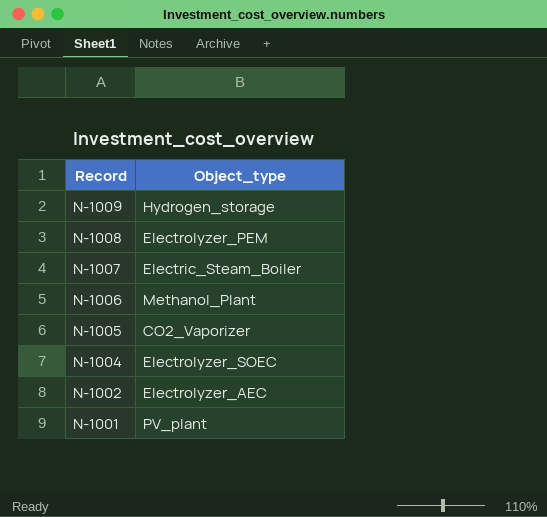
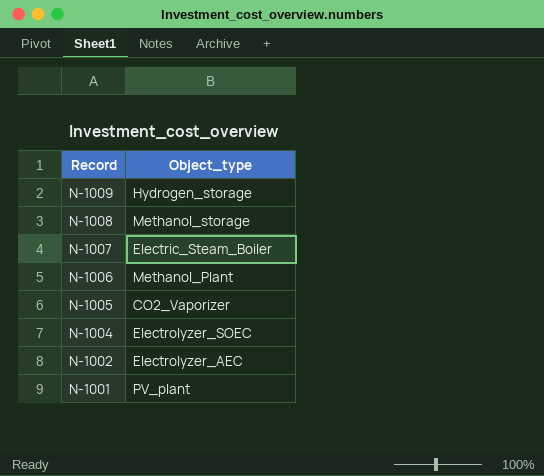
N-1008 | Object_type: Electrolyzer_PEM -> Methanol_storage

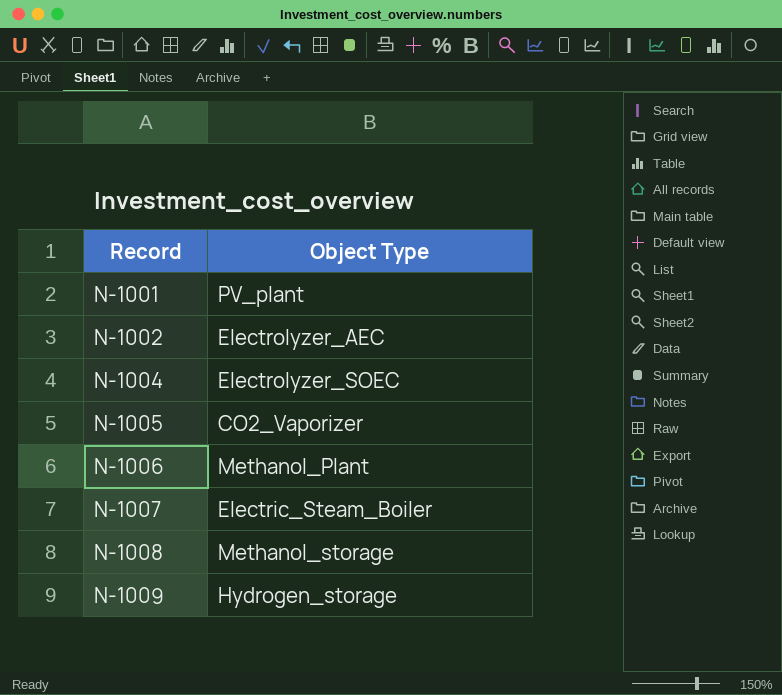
row order: Record descending -> Record ascending
column name: Object_type -> Object Type

